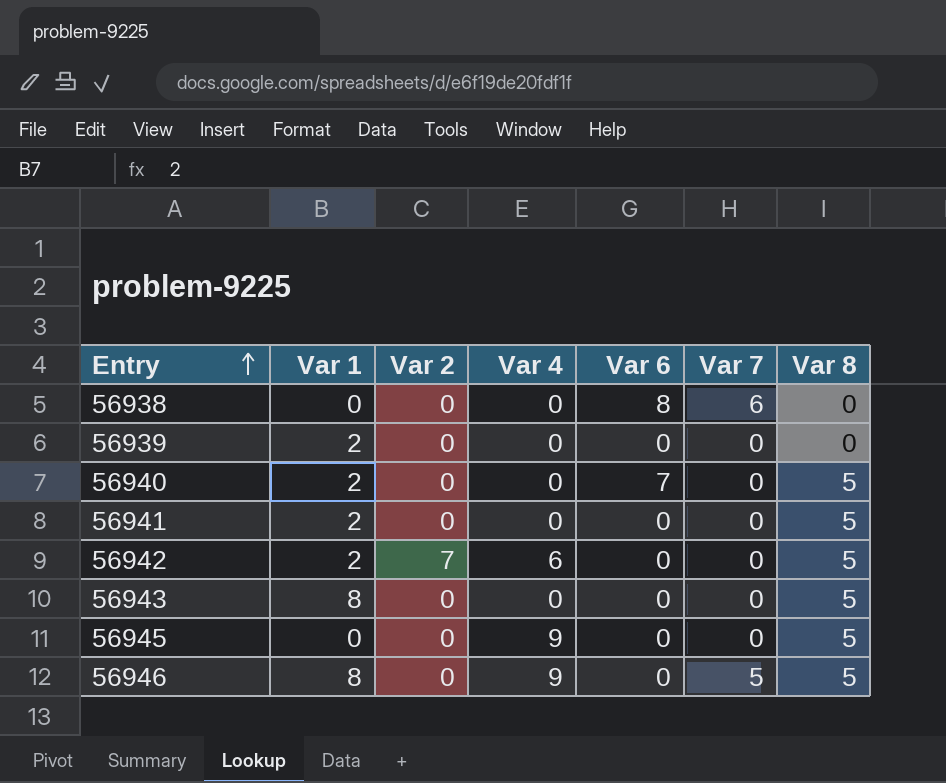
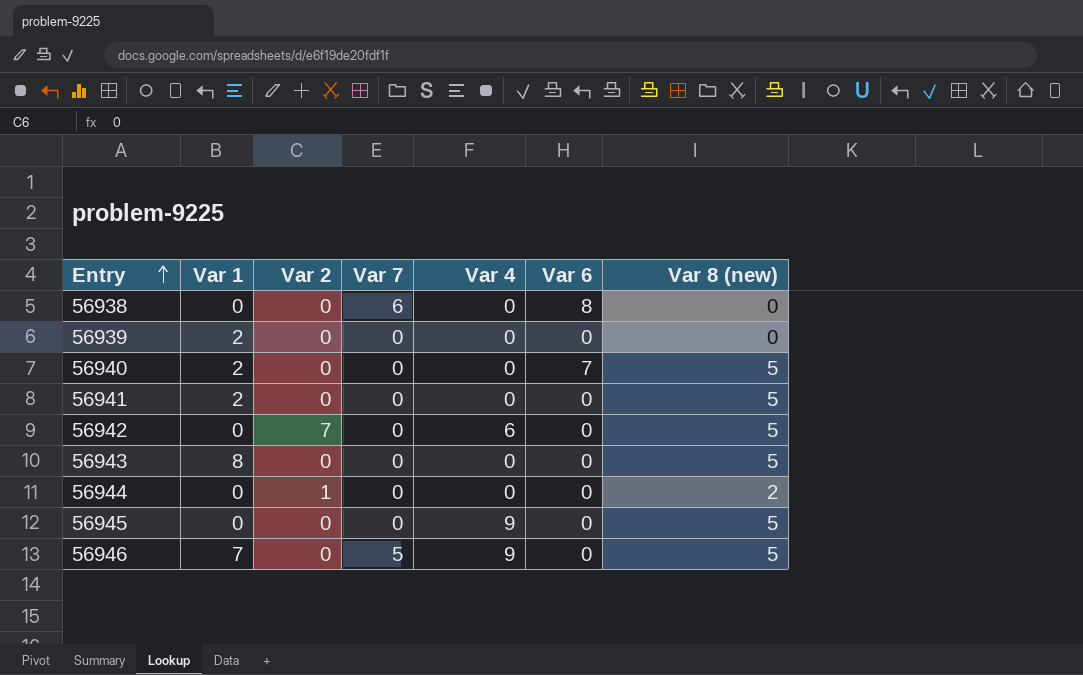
column Var 7 | position: 6 -> 4
column name: Var 8 -> Var 8 (new)
56942 | Var 1: 2 -> 0
row 56944: none -> 0 | 1 | 0 | 0 | 0 | 2
56946 | Var 1: 8 -> 7

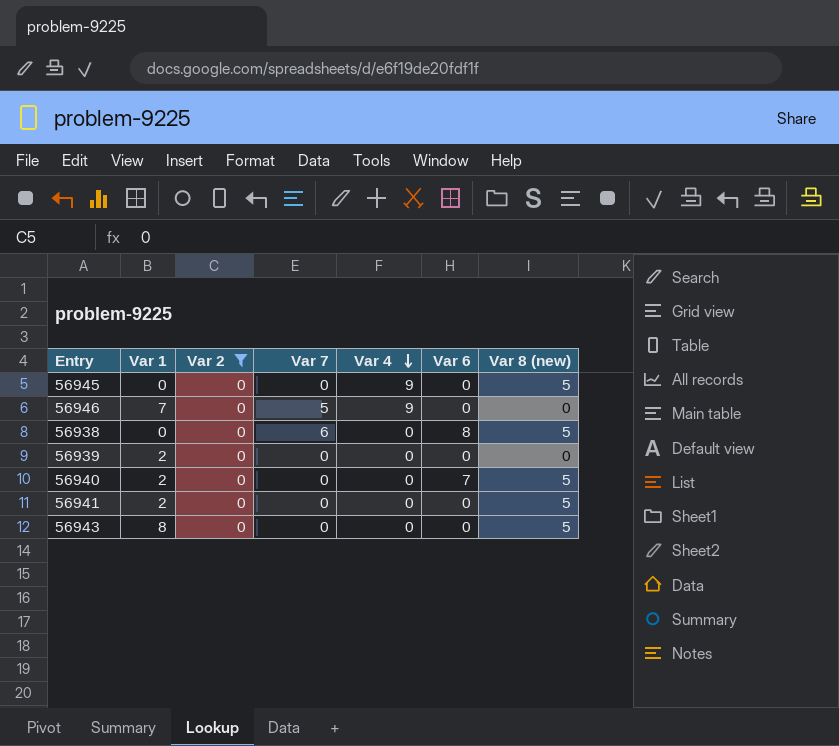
filter: none -> Var 2 = 0
row order: Entry ascending -> Var 4 descending
56946 | Var 8 (new): 5 -> 0
56938 | Var 8 (new): 0 -> 5

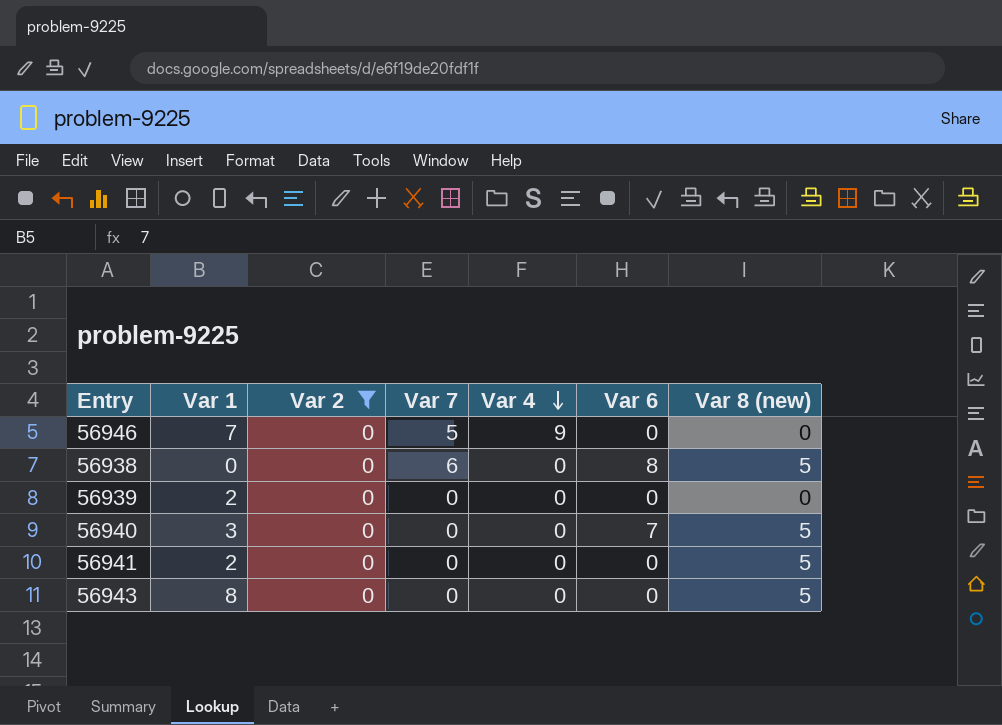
row 56945: 0 | 0 | 0 | 9 | 0 | 5 -> none
56940 | Var 1: 2 -> 3

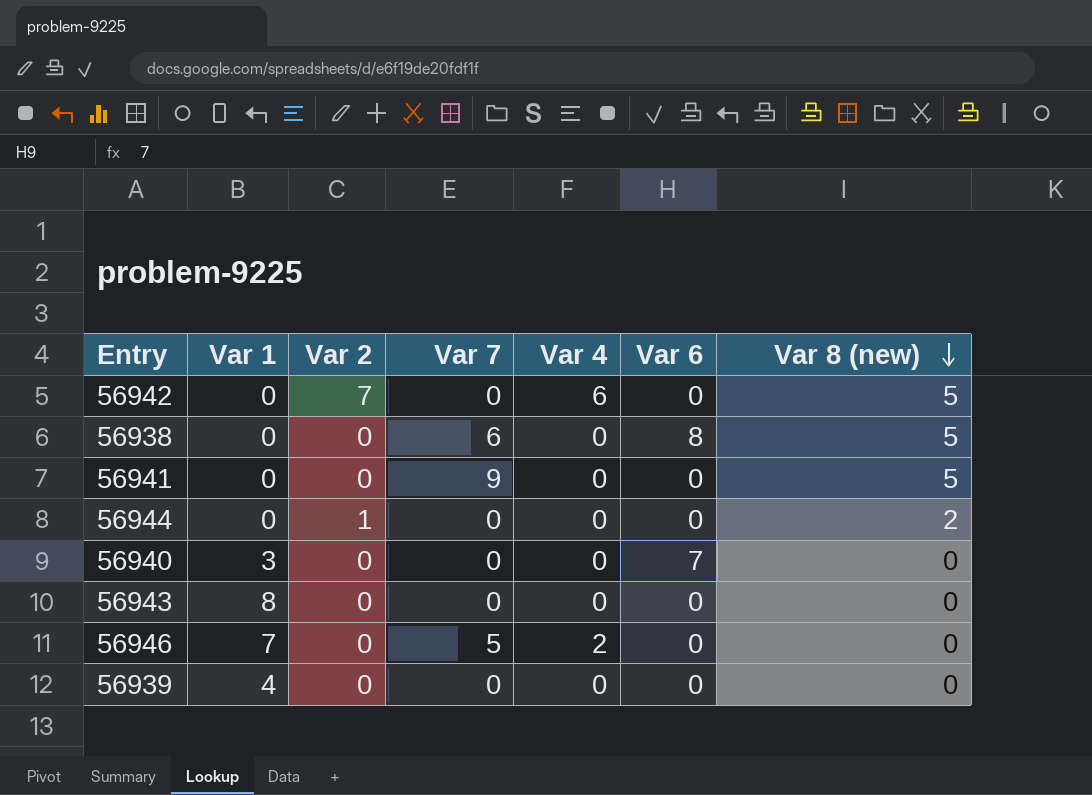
filter: Var 2 = 0 -> none
row order: Var 4 descending -> Var 8 (new) descending
56941 | Var 1: 2 -> 0
56941 | Var 7: 0 -> 9
56940 | Var 8 (new): 5 -> 0
56943 | Var 8 (new): 5 -> 0
56946 | Var 4: 9 -> 2
56939 | Var 1: 2 -> 4

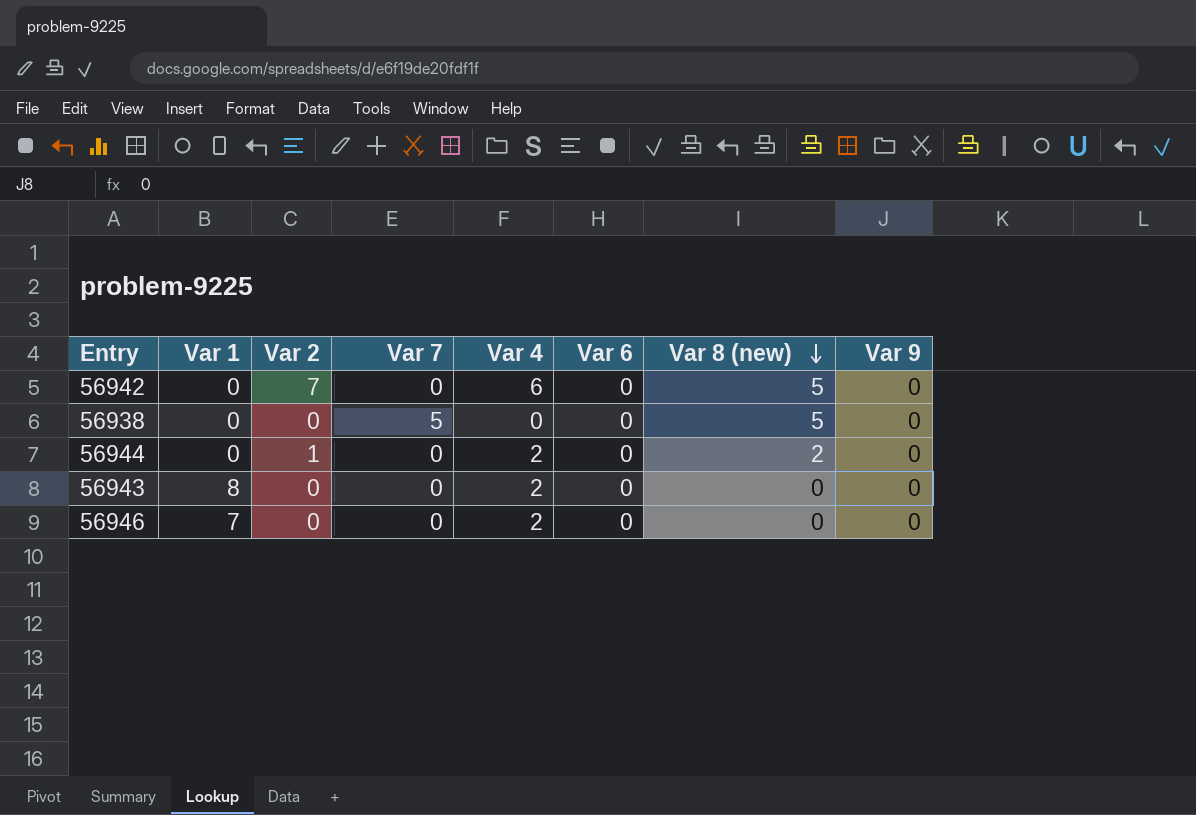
column Var 9 | position: none -> 8
row 56941: 0 | 0 | 9 | 0 | 0 | 5 -> none
row 56940: 3 | 0 | 0 | 0 | 7 | 0 -> none
row 56939: 4 | 0 | 0 | 0 | 0 | 0 -> none
56938 | Var 7: 6 -> 5
56938 | Var 6: 8 -> 0
56944 | Var 4: 0 -> 2
56943 | Var 4: 0 -> 2
56946 | Var 7: 5 -> 0

